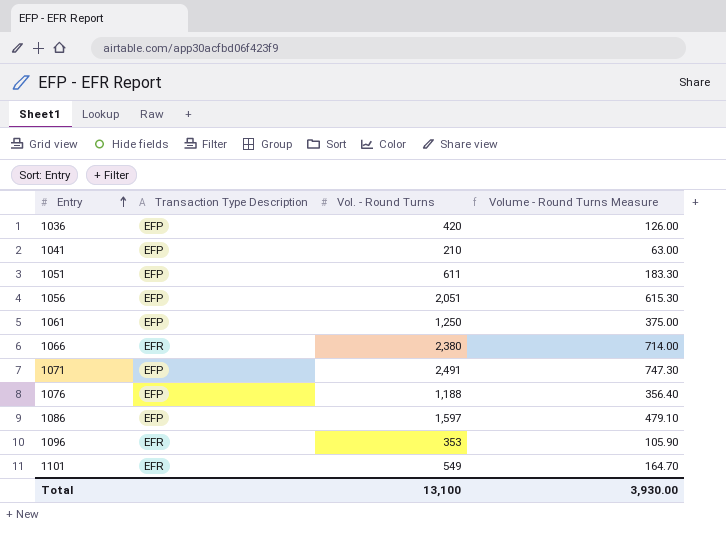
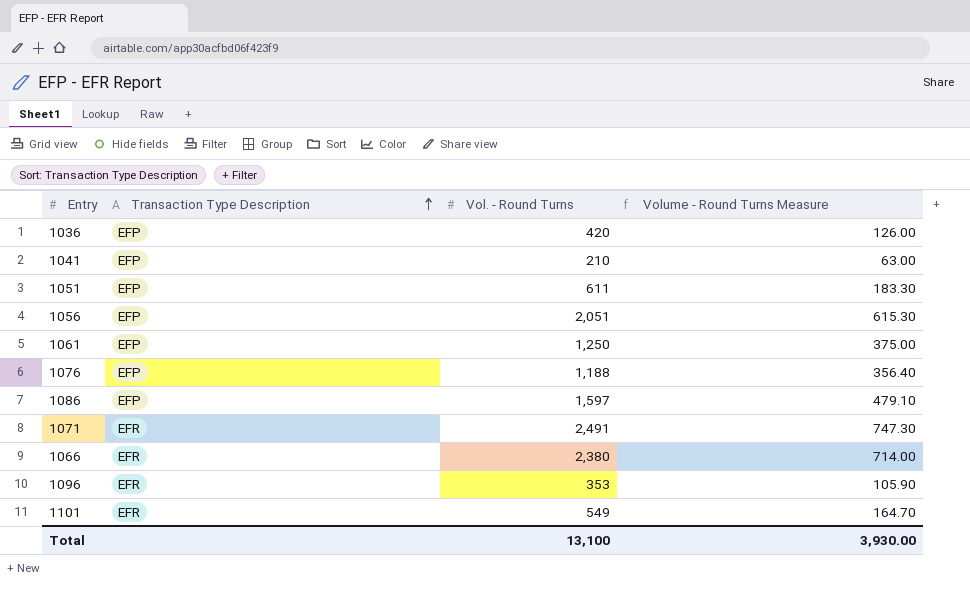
row order: Entry ascending -> Transaction Type Description ascending
1071 | Transaction Type Description: EFP -> EFR

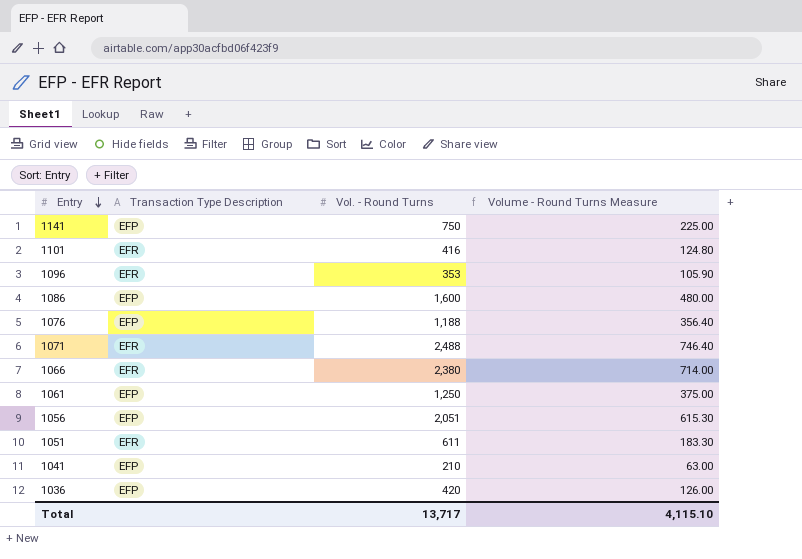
row order: Transaction Type Description ascending -> Entry descending
row 1141: none -> EFP | 750 | 225.00
1101 | Vol. - Round Turns: 549 -> 416
1101 | Volume - Round Turns Measure: 164.70 -> 124.80
1086 | Vol. - Round Turns: 1,597 -> 1,600
1086 | Volume - Round Turns Measure: 479.10 -> 480.00
1071 | Vol. - Round Turns: 2,491 -> 2,488
1071 | Volume - Round Turns Measure: 747.30 -> 746.40
1051 | Transaction Type Description: EFP -> EFR
Total | Vol. - Round Turns: 13,100 -> 13,717
Total | Volume - Round Turns Measure: 3,930.00 -> 4,115.10

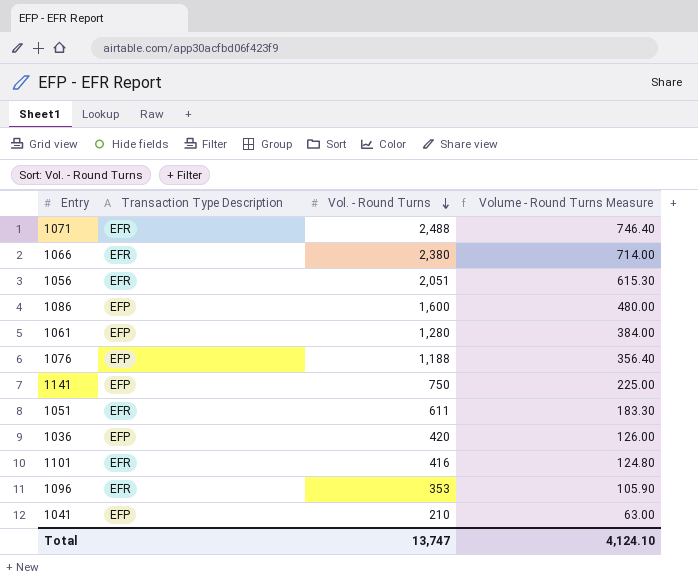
row order: Entry descending -> Vol. - Round Turns descending
1056 | Transaction Type Description: EFP -> EFR
1061 | Vol. - Round Turns: 1,250 -> 1,280
1061 | Volume - Round Turns Measure: 375.00 -> 384.00
Total | Vol. - Round Turns: 13,717 -> 13,747
Total | Volume - Round Turns Measure: 4,115.10 -> 4,124.10

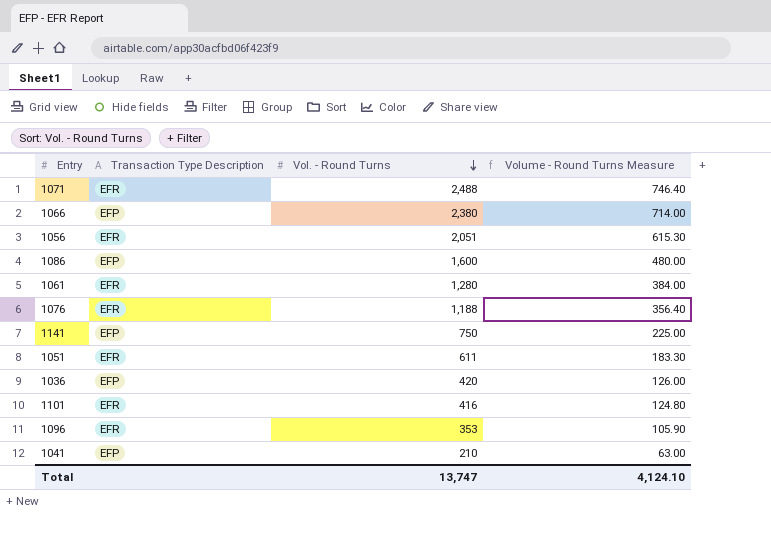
1066 | Transaction Type Description: EFR -> EFP
1061 | Transaction Type Description: EFP -> EFR
1076 | Transaction Type Description: EFP -> EFR

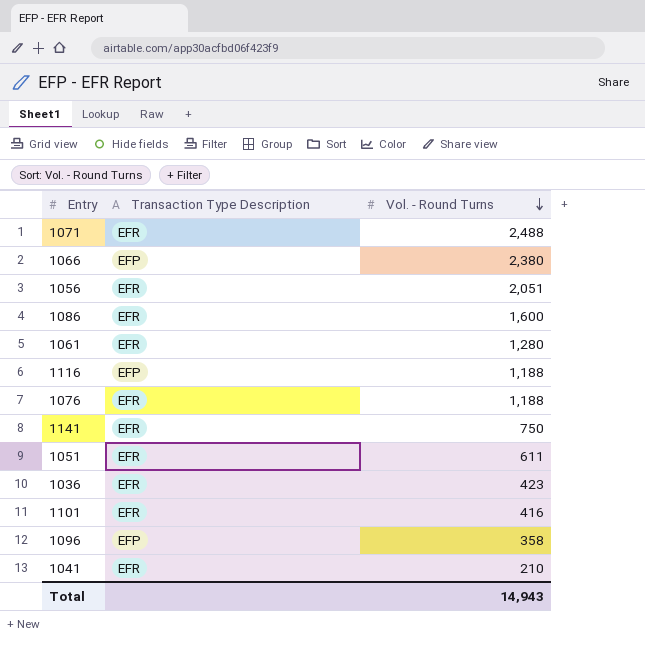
column Volume - Round Turns Measure | formula: [Vol. - Round Turns] * 0.3 -> none
1086 | Transaction Type Description: EFP -> EFR
row 1116: none -> EFP | 1,188
1141 | Transaction Type Description: EFP -> EFR
1036 | Transaction Type Description: EFP -> EFR
1036 | Vol. - Round Turns: 420 -> 423
1096 | Transaction Type Description: EFR -> EFP
1096 | Vol. - Round Turns: 353 -> 358
1041 | Transaction Type Description: EFP -> EFR
Total | Vol. - Round Turns: 13,747 -> 14,943

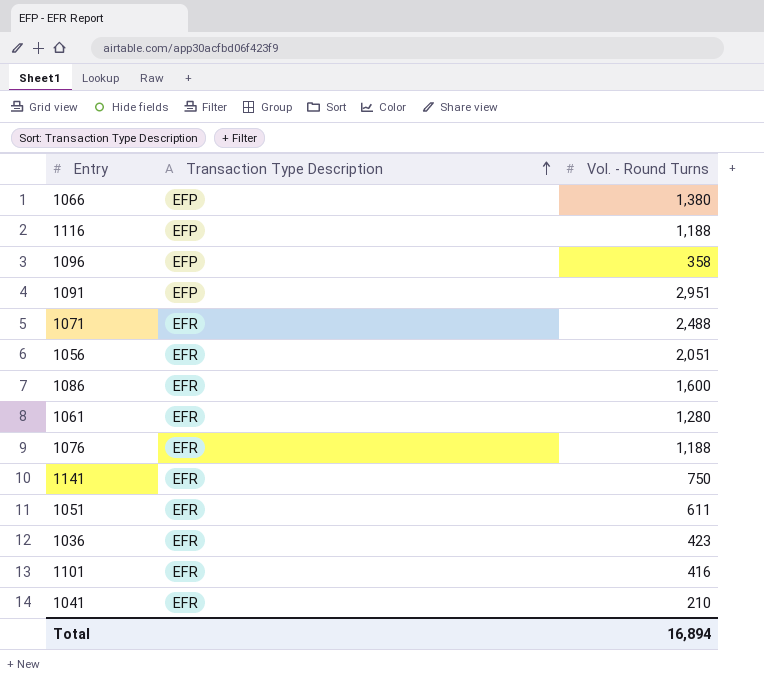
row order: Vol. - Round Turns descending -> Transaction Type Description ascending
1066 | Vol. - Round Turns: 2,380 -> 1,380
row 1091: none -> EFP | 2,951
Total | Vol. - Round Turns: 14,943 -> 16,894

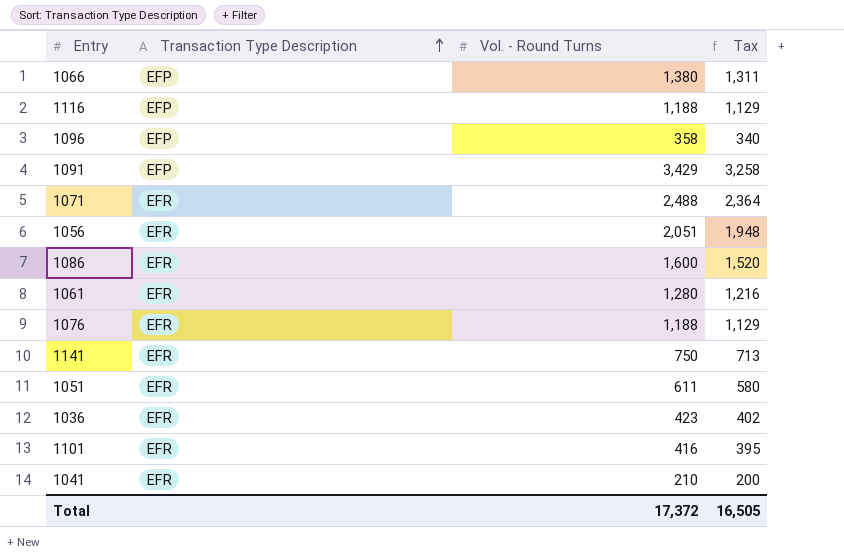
column Tax | formula: none -> [Vol. - Round Turns] * 0.95
1091 | Vol. - Round Turns: 2,951 -> 3,429
Total | Vol. - Round Turns: 16,894 -> 17,372

